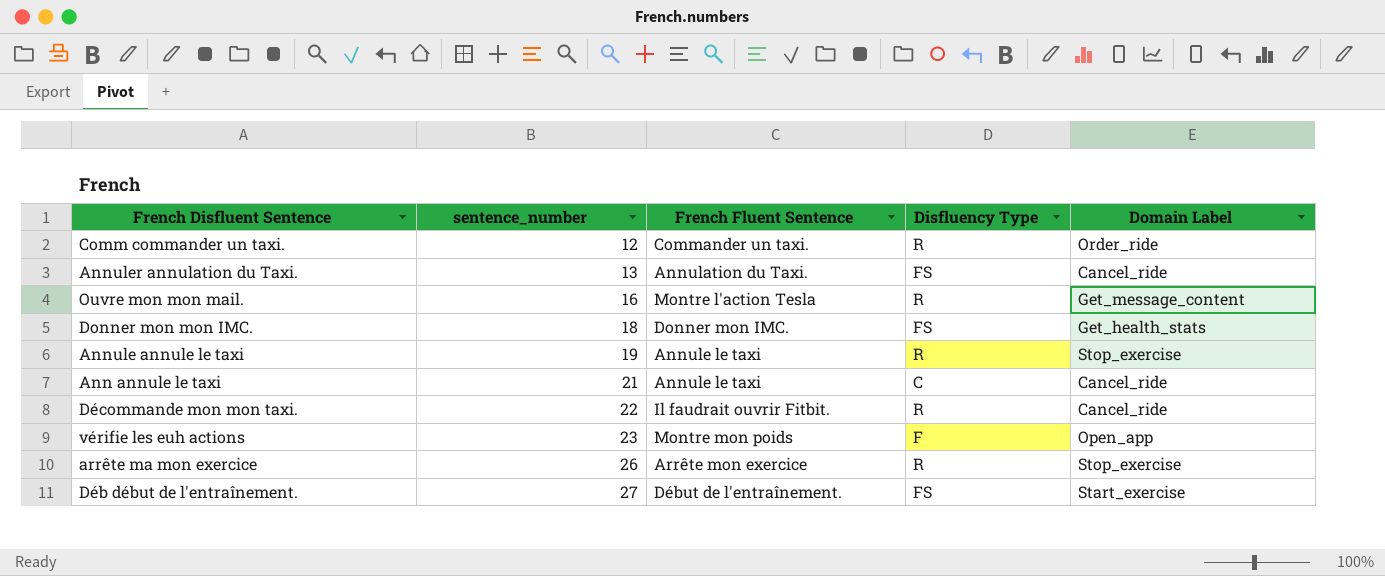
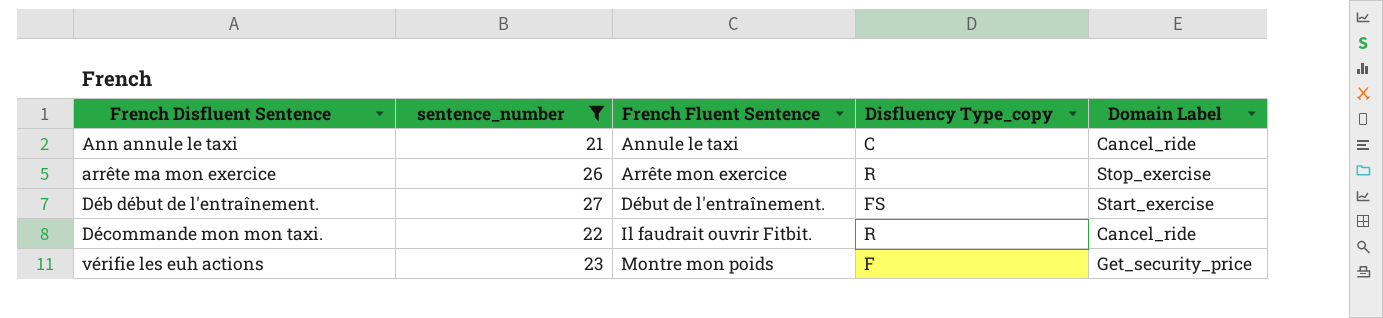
filter: none -> sentence_number >= 21
row order: sentence_number ascending -> French Disfluent Sentence ascending
column name: Disfluency Type -> Disfluency Type_copy
vérifie les euh actions | Domain Label: Open_app -> Get_security_price

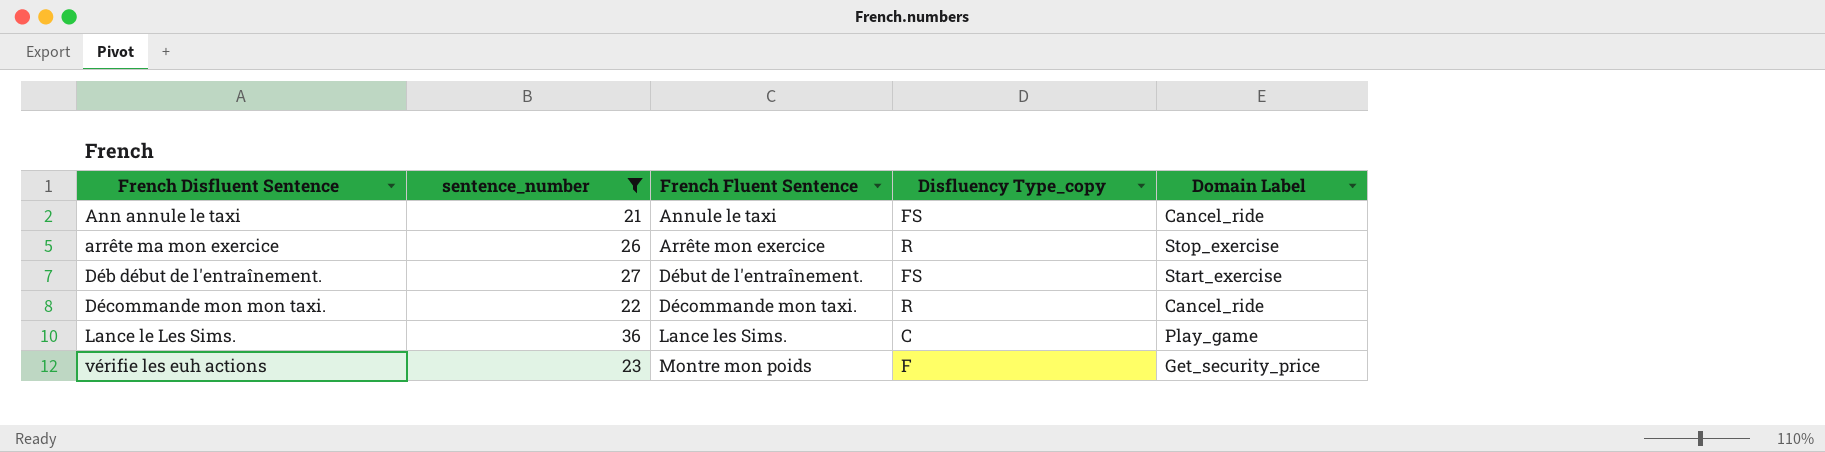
Ann annule le taxi | Disfluency Type_copy: C -> FS
Décommande mon mon taxi. | French Fluent Sentence: Il faudrait ouvrir Fitbit. -> Décommande mon taxi.
row Lance le Les Sims.: none -> 36 | Lance les Sims. | C | Play_game

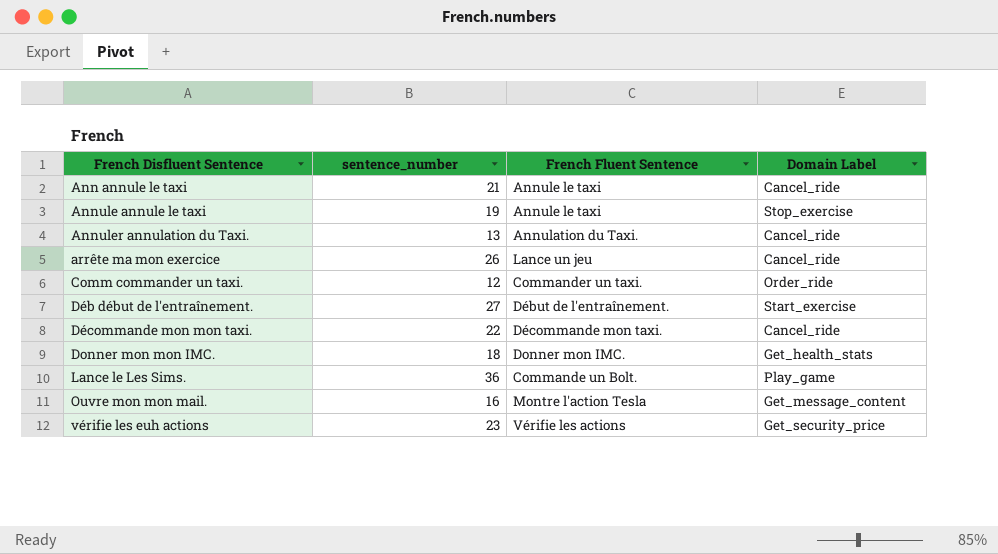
filter: sentence_number >= 21 -> none
column Disfluency Type_copy | position: 4 -> none
arrête ma mon exercice | French Fluent Sentence: Arrête mon exercice -> Lance un jeu
arrête ma mon exercice | Domain Label: Stop_exercise -> Cancel_ride
Lance le Les Sims. | French Fluent Sentence: Lance les Sims. -> Commande un Bolt.
vérifie les euh actions | French Fluent Sentence: Montre mon poids -> Vérifie les actions

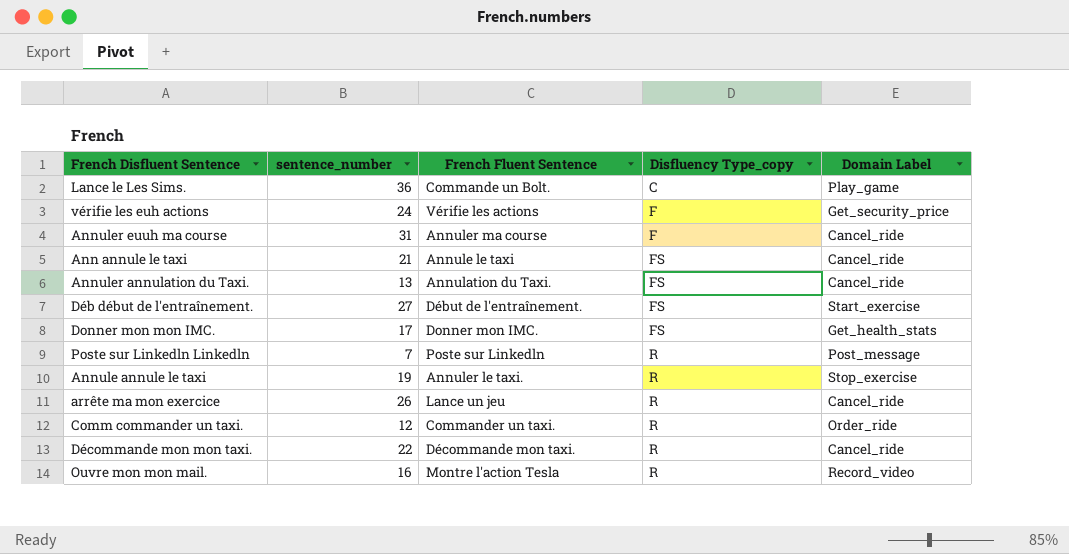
row order: French Disfluent Sentence ascending -> Disfluency Type_copy ascending
column Disfluency Type_copy | position: none -> 4
vérifie les euh actions | sentence_number: 23 -> 24
row Annuler euuh ma course: none -> 31 | Annuler ma course | F | Cancel_ride
Donner mon mon IMC. | sentence_number: 18 -> 17
row Poste sur Linkedln Linkedln: none -> 7 | Poste sur Linkedln | R | Post_message
Annule annule le taxi | French Fluent Sentence: Annule le taxi -> Annuler le taxi.
Ouvre mon mon mail. | Domain Label: Get_message_content -> Record_video

